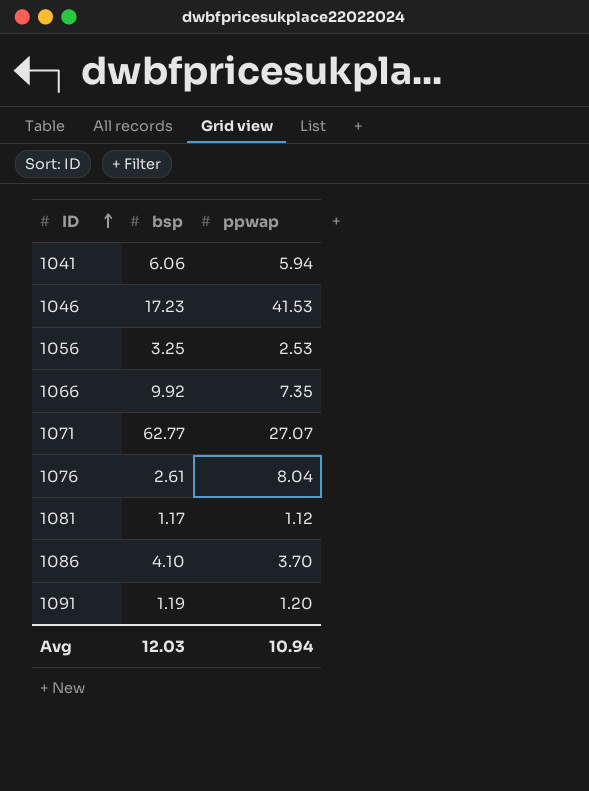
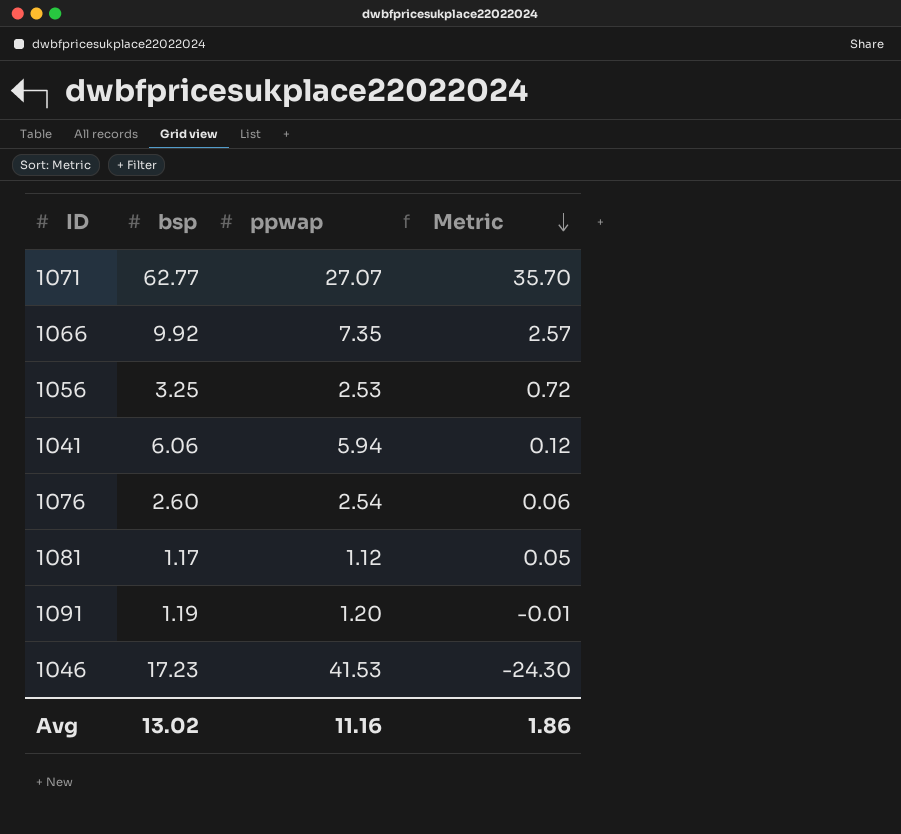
row order: ID ascending -> Metric descending
column Metric | formula: none -> [bsp] - [ppwap]
row 1086: 4.10 | 3.70 -> none
1076 | bsp: 2.61 -> 2.60
1076 | ppwap: 8.04 -> 2.54
Avg | bsp: 12.03 -> 13.02
Avg | ppwap: 10.94 -> 11.16

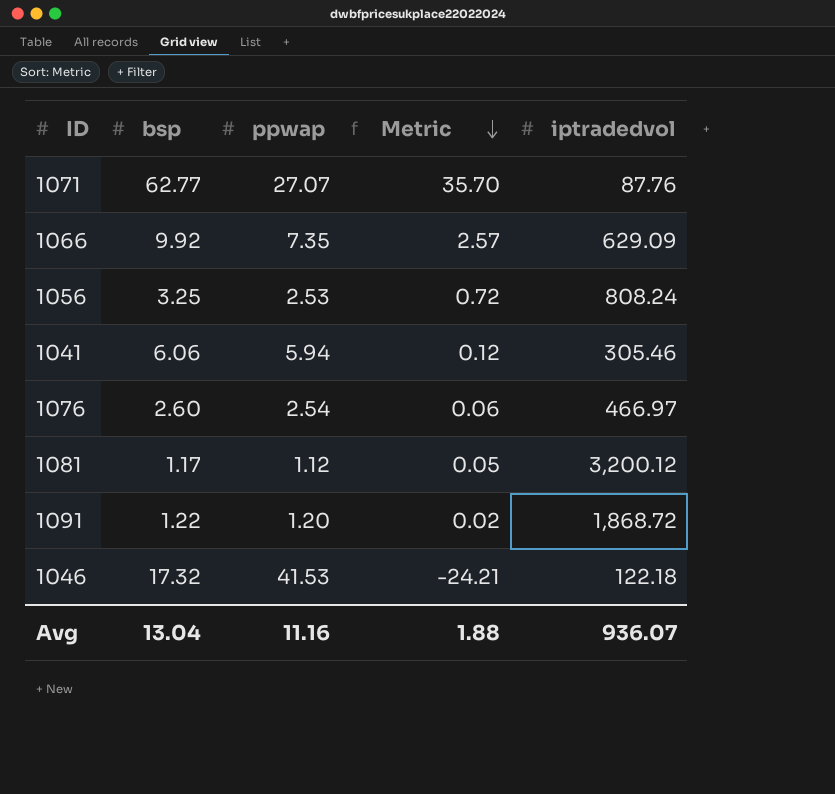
column iptradedvol | position: none -> 5
1091 | bsp: 1.19 -> 1.22
1091 | Metric: -0.01 -> 0.02
1046 | bsp: 17.23 -> 17.32
1046 | Metric: -24.30 -> -24.21
Avg | bsp: 13.02 -> 13.04
Avg | Metric: 1.86 -> 1.88

